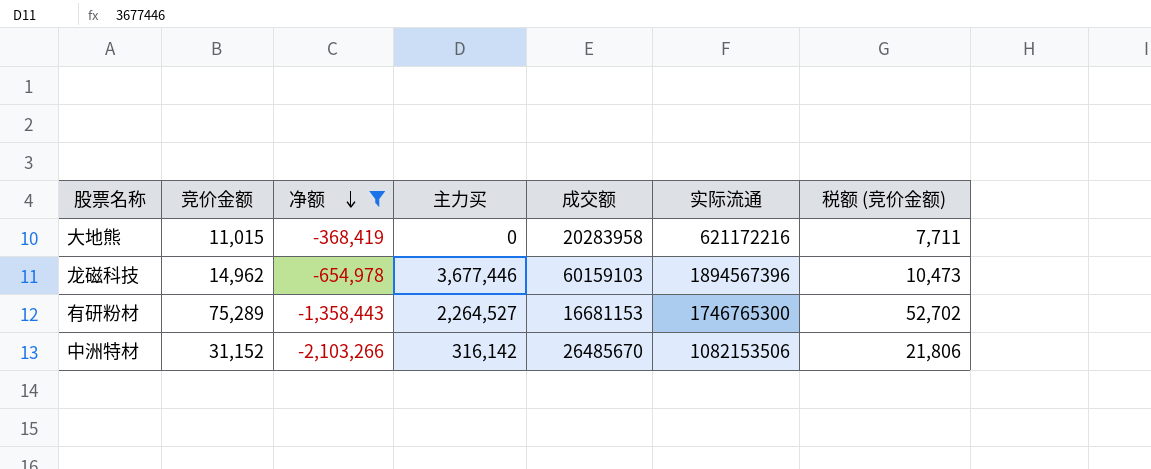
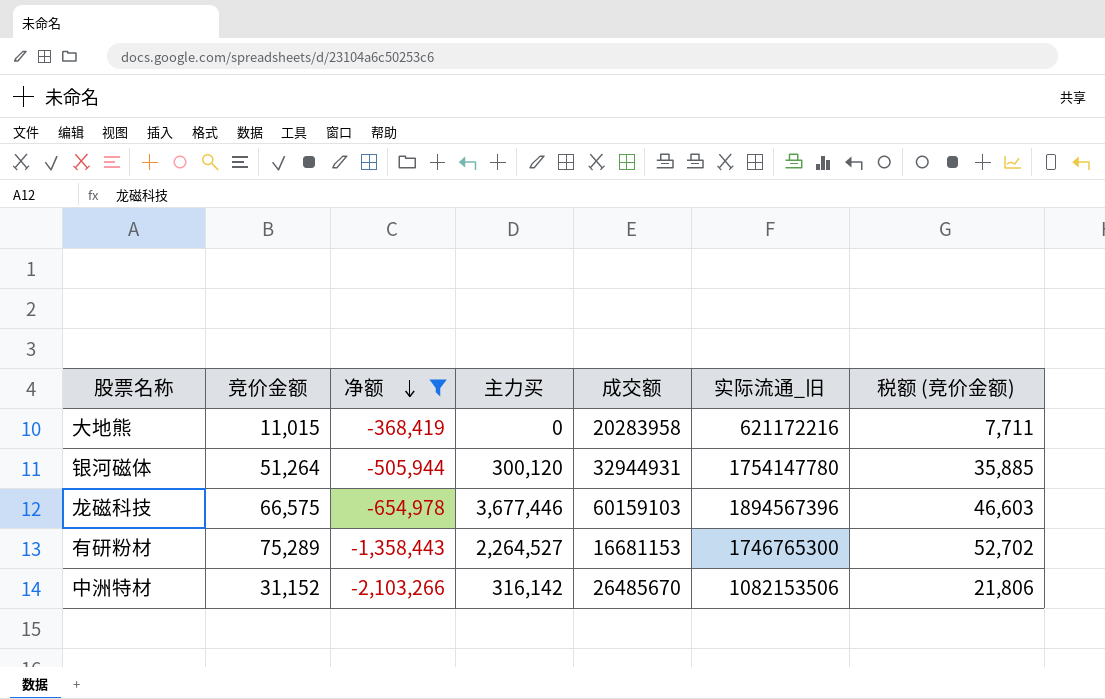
column name: 实际流通 -> 实际流通_旧
row 银河磁体: none -> 51,264 | -505,944 | 300,120 | 32944931 | 1754147780 | 35,885
龙磁科技 | 竞价金额: 14,962 -> 66,575
龙磁科技 | 税额 (竞价金额): 10,473 -> 46,603

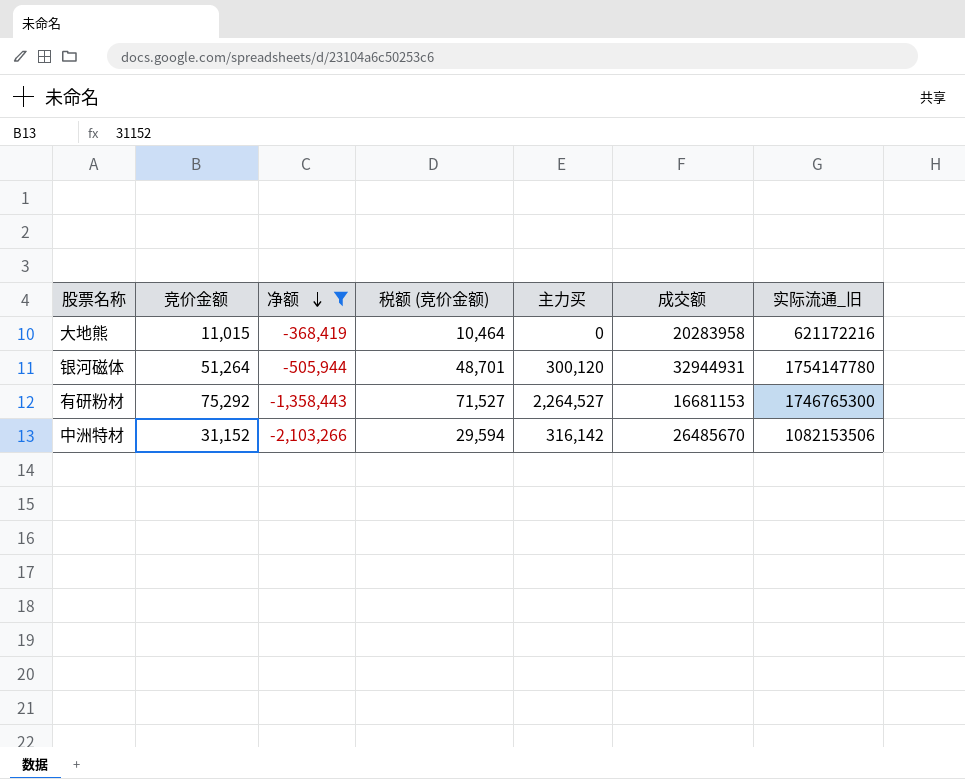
column 税额 (竞价金额) | formula: [竞价金额] * 0.7 -> [竞价金额] * 0.95
column 税额 (竞价金额) | position: 7 -> 4
row 龙磁科技: 66,575 | -654,978 | 3,677,446 | 60159103 | 1894567396 | 46,603 -> none
有研粉材 | 竞价金额: 75,289 -> 75,292

